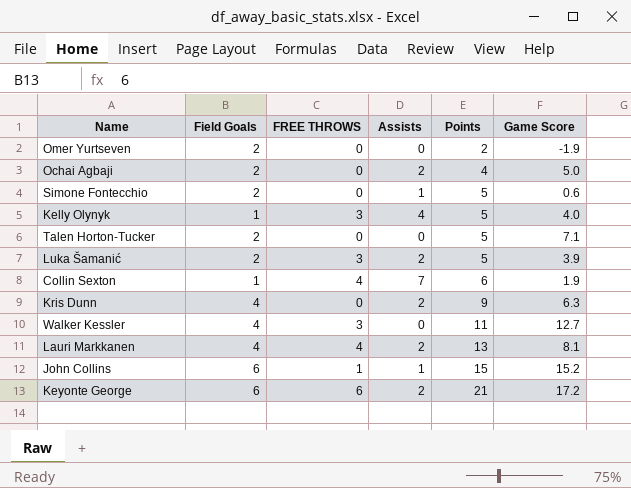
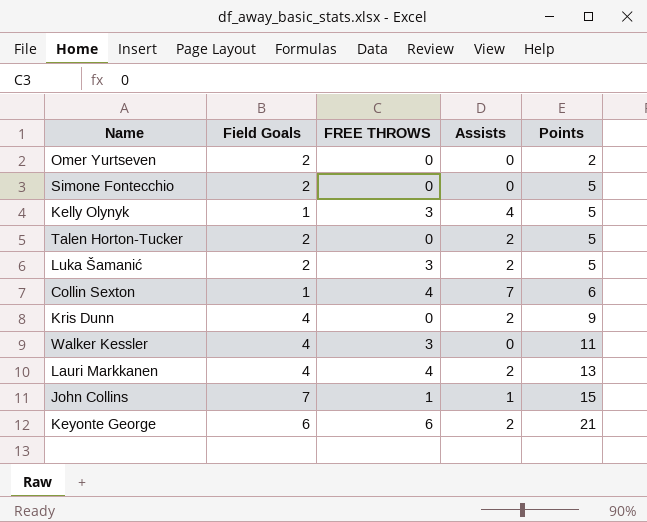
column Game Score | position: 6 -> none
row Ochai Agbaji: 2 | 0 | 2 | 4 | 5.0 -> none
Simone Fontecchio | Assists: 1 -> 0
Talen Horton-Tucker | Assists: 0 -> 2
John Collins | Field Goals: 6 -> 7

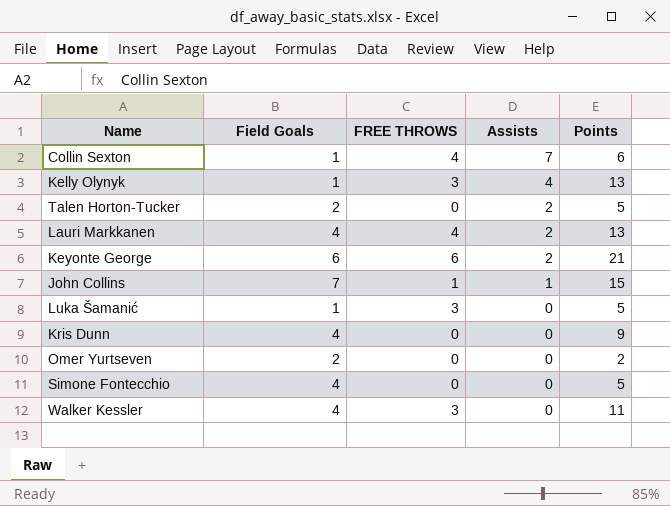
row order: Points ascending -> Assists descending
Kelly Olynyk | Points: 5 -> 13
Luka Šamanić | Field Goals: 2 -> 1
Luka Šamanić | Assists: 2 -> 0
Kris Dunn | Assists: 2 -> 0
Simone Fontecchio | Field Goals: 2 -> 4

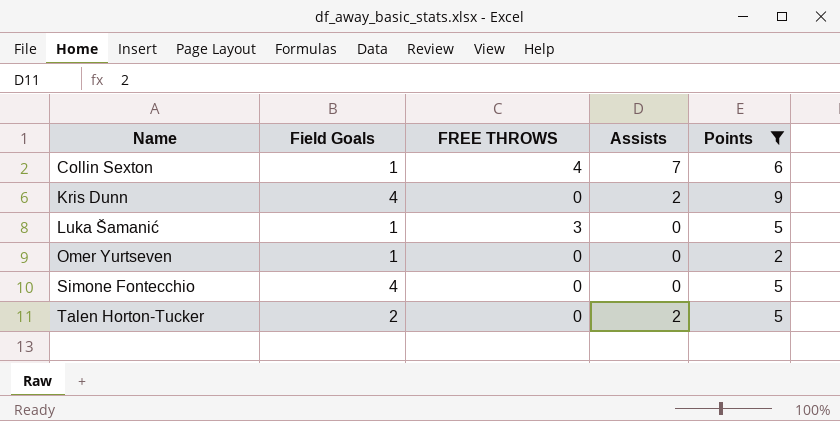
filter: none -> Points <= 9
row order: Assists descending -> Name ascending
Kris Dunn | Assists: 0 -> 2
Omer Yurtseven | Field Goals: 2 -> 1

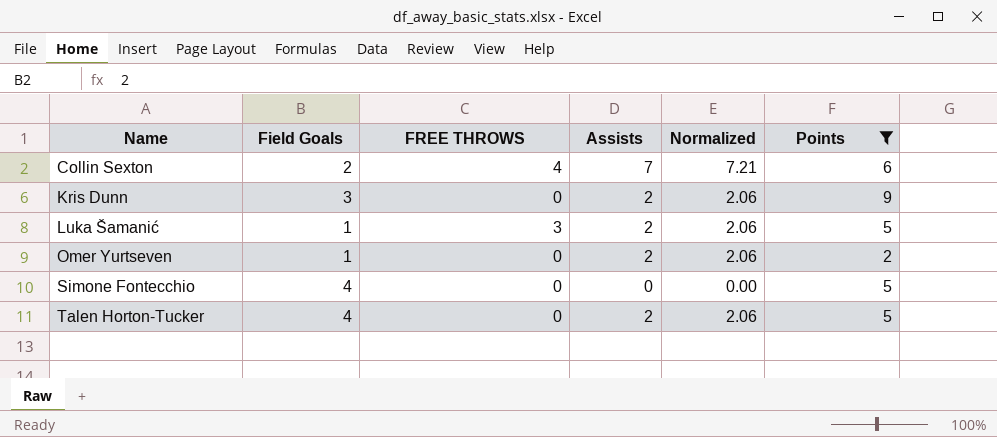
column Normalized | formula: none -> [Assists] * 1.03
Collin Sexton | Field Goals: 1 -> 2
Kris Dunn | Field Goals: 4 -> 3
Luka Šamanić | Assists: 0 -> 2
Omer Yurtseven | Assists: 0 -> 2
Talen Horton-Tucker | Field Goals: 2 -> 4

